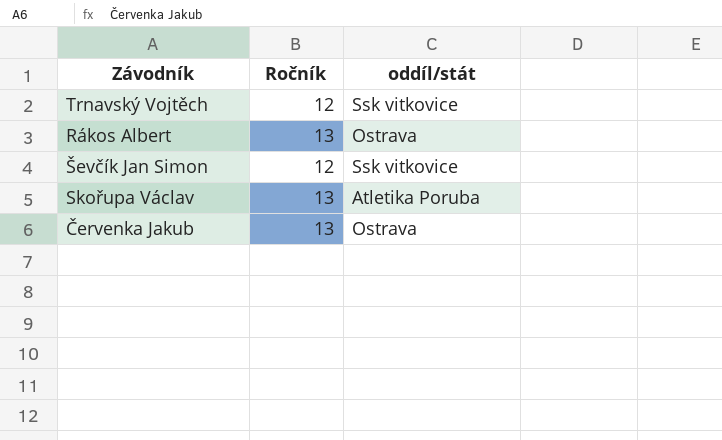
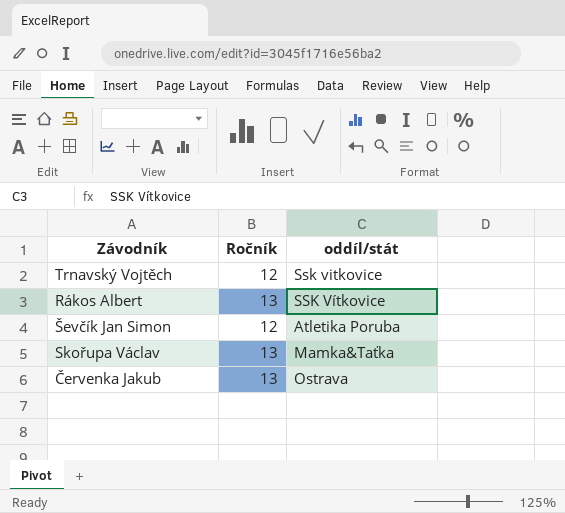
Rákos Albert | oddíl/stát: Ostrava -> SSK Vítkovice
Ševčík Jan Simon | oddíl/stát: Ssk vitkovice -> Atletika Poruba
Skořupa Václav | oddíl/stát: Atletika Poruba -> Mamka&Taťka

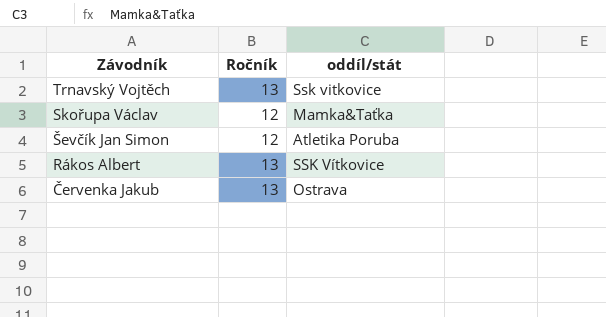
row order: none -> Závodník descending
Trnavský Vojtěch | Ročník: 12 -> 13
Skořupa Václav | Ročník: 13 -> 12

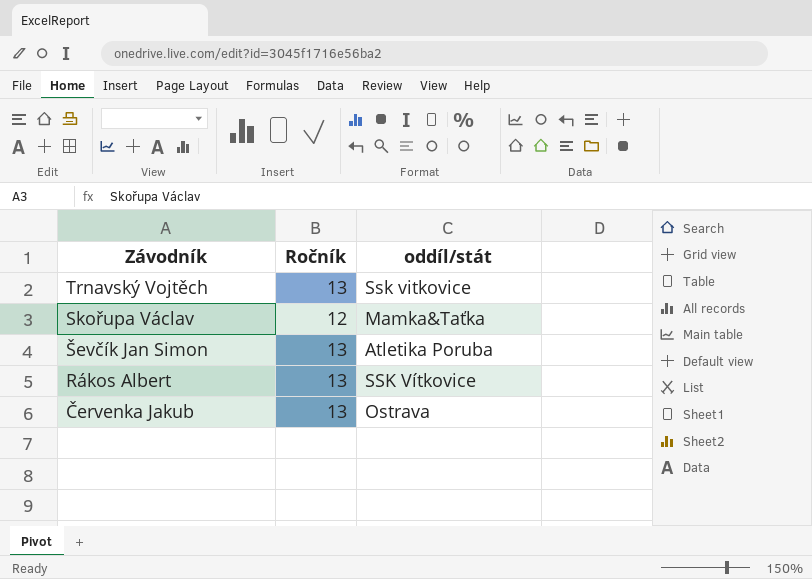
Ševčík Jan Simon | Ročník: 12 -> 13

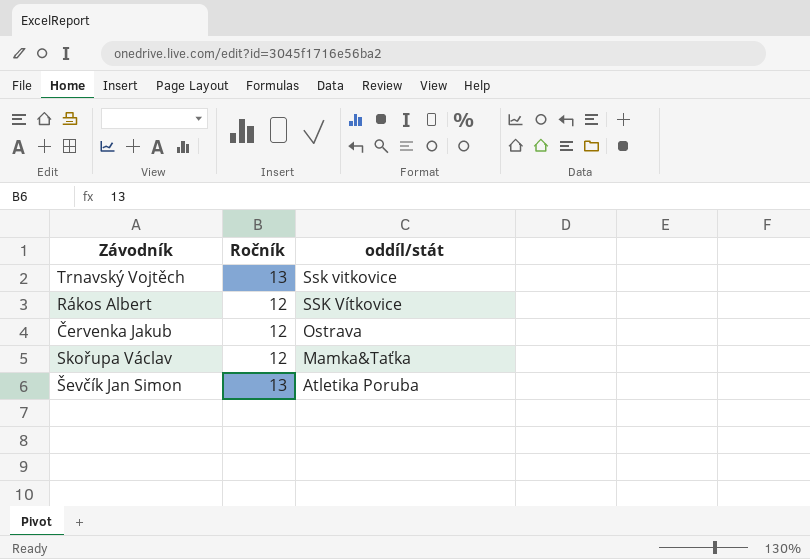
row order: Závodník descending -> oddíl/stát descending
Rákos Albert | Ročník: 13 -> 12
Červenka Jakub | Ročník: 13 -> 12

